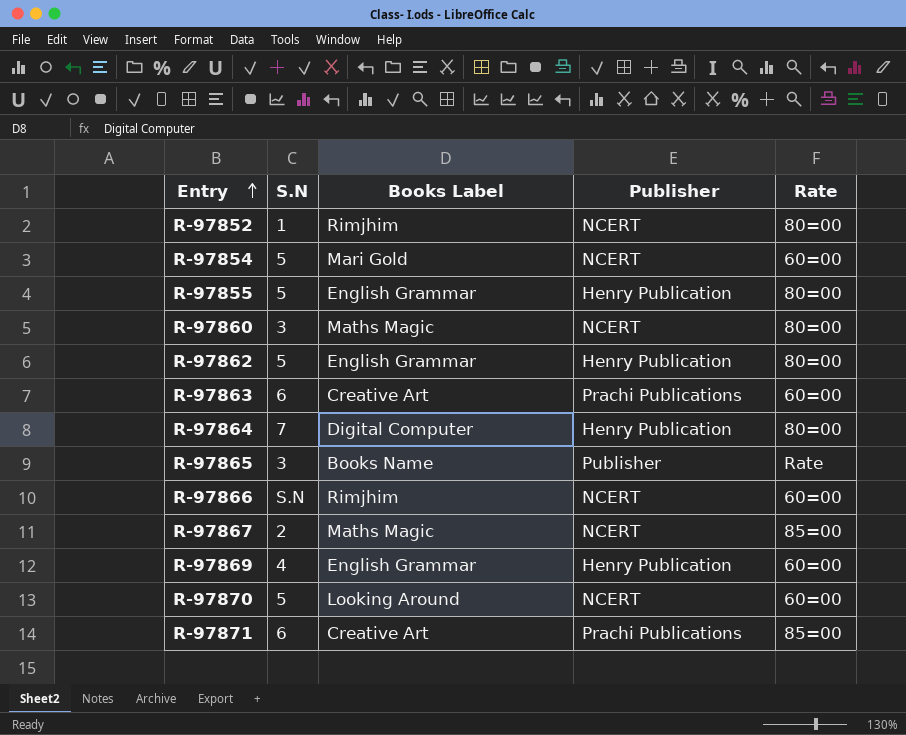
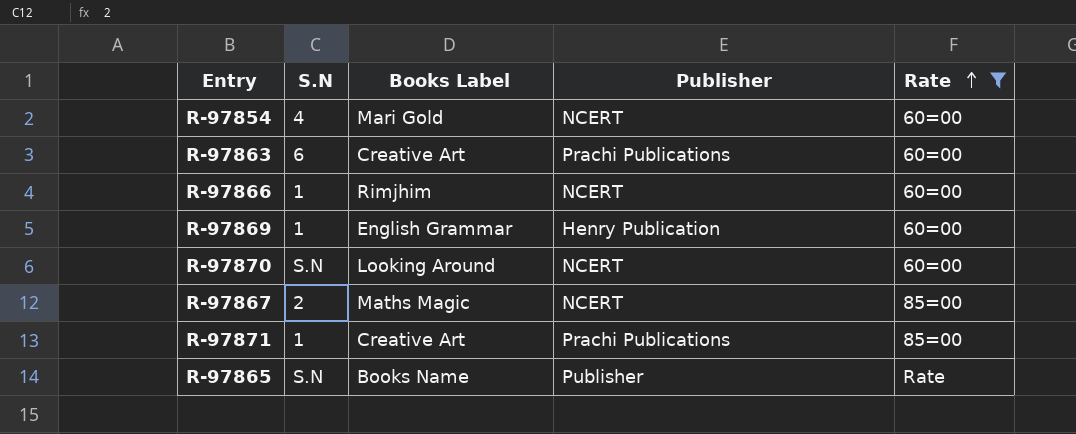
filter: none -> Rate != 80=00
row order: Entry ascending -> Rate ascending
R-97854 | S.N: 5 -> 4
R-97866 | S.N: S.N -> 1
R-97869 | S.N: 4 -> 1
R-97870 | S.N: 5 -> S.N
R-97871 | S.N: 6 -> 1
R-97865 | S.N: 3 -> S.N

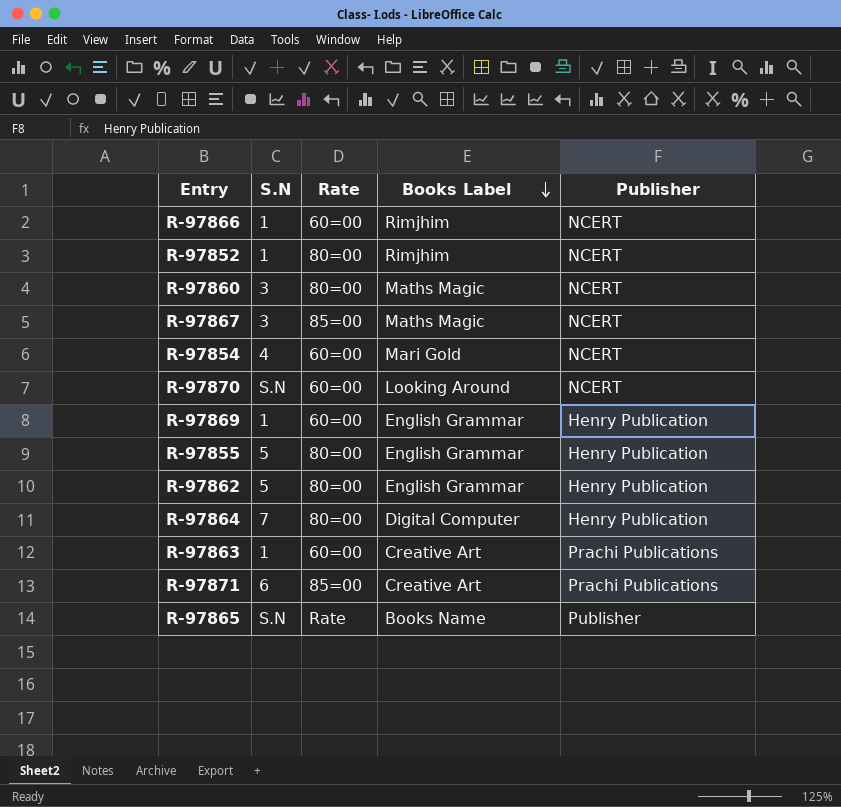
filter: Rate != 80=00 -> none
row order: Rate ascending -> Books Label descending
column Rate | position: 5 -> 3
R-97867 | S.N: 2 -> 3
R-97863 | S.N: 6 -> 1
R-97871 | S.N: 1 -> 6

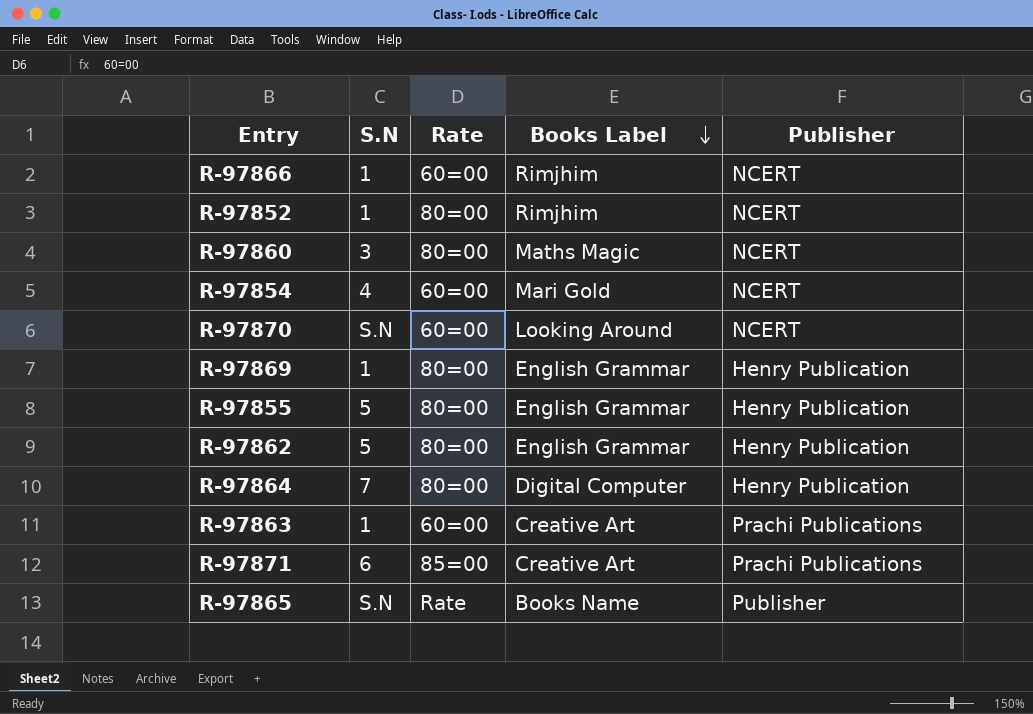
row R-97867: 3 | 85=00 | Maths Magic | NCERT -> none
R-97869 | Rate: 60=00 -> 80=00

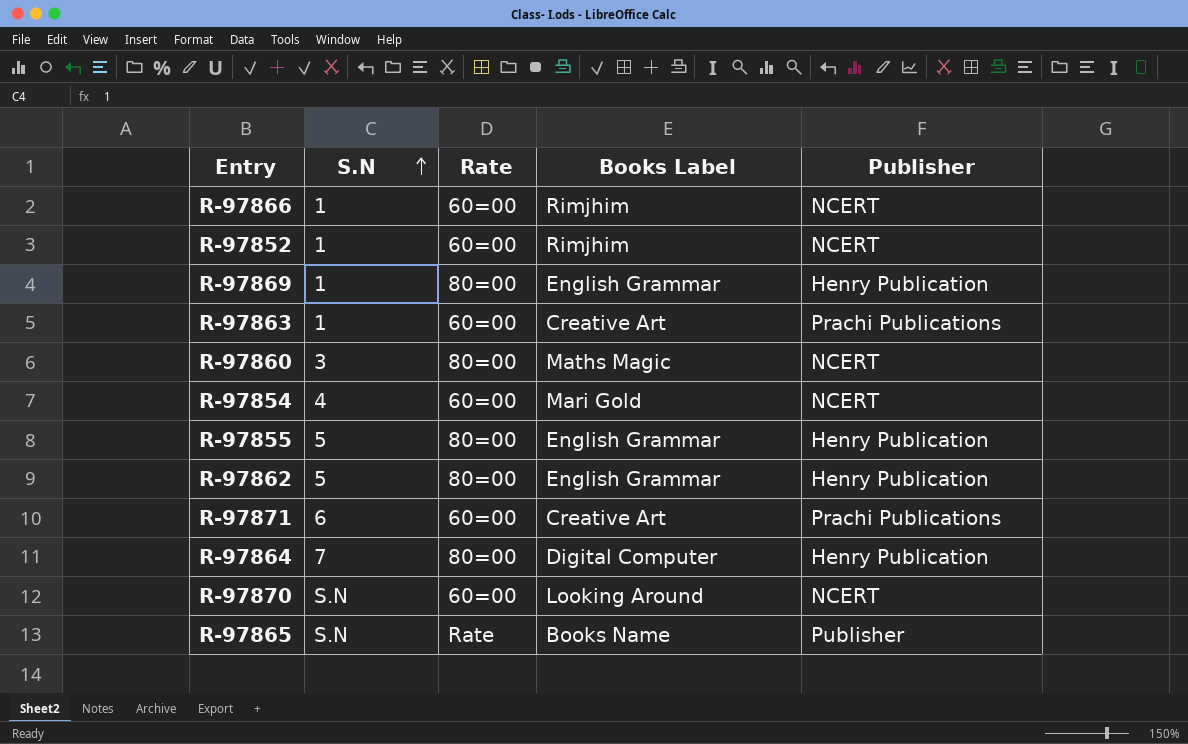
row order: Books Label descending -> S.N ascending
R-97852 | Rate: 80=00 -> 60=00
R-97871 | Rate: 85=00 -> 60=00

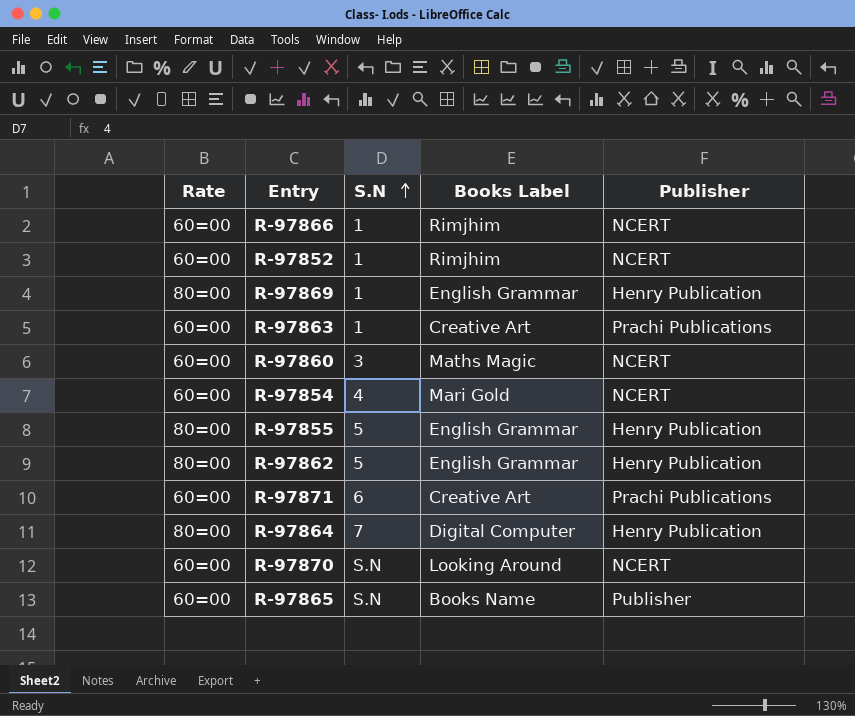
column Rate | position: 3 -> 1
R-97860 | Rate: 80=00 -> 60=00
R-97865 | Rate: Rate -> 60=00

